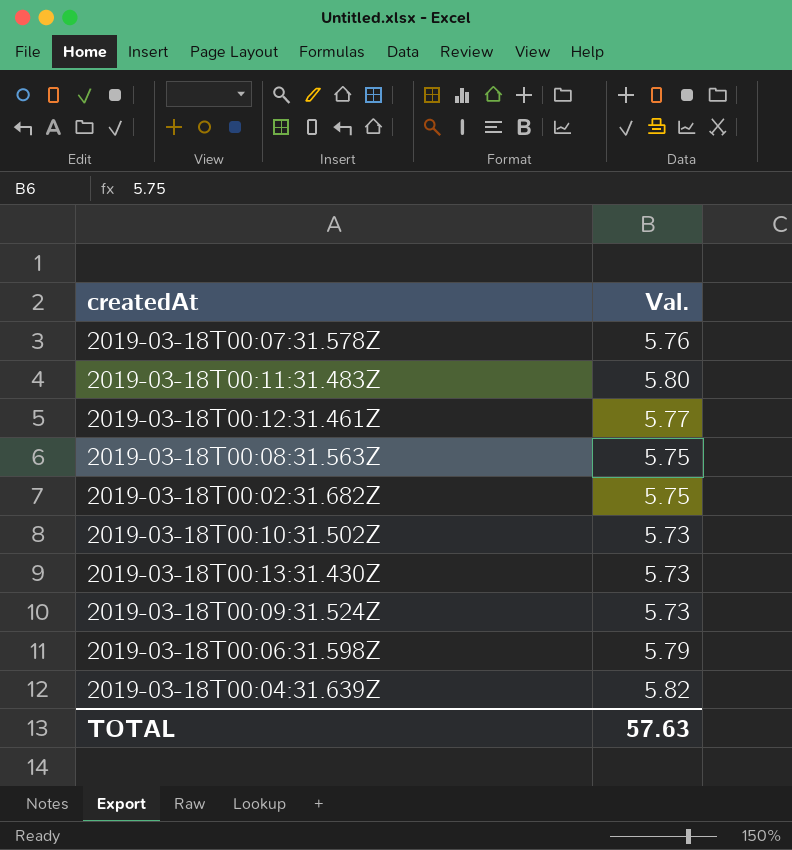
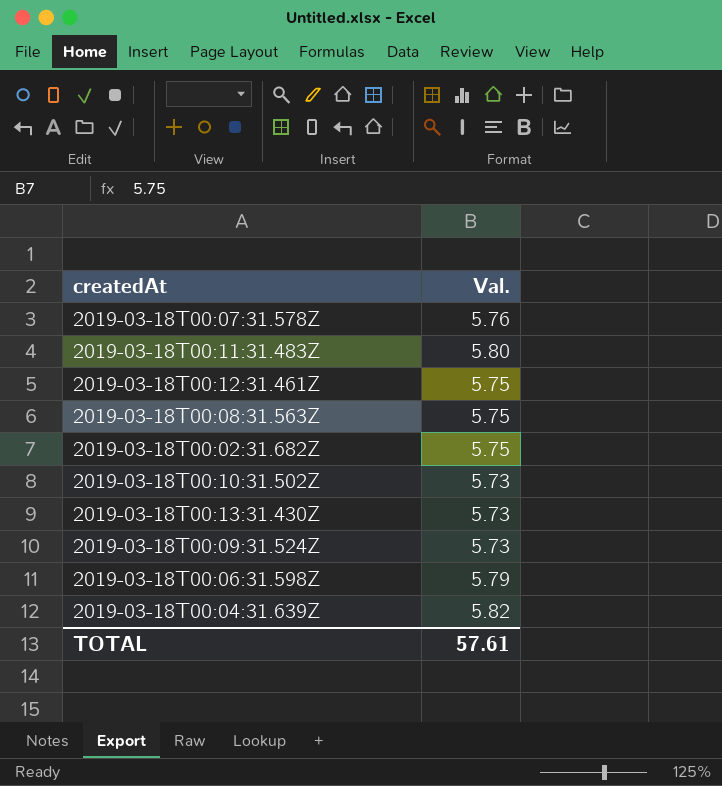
2019-03-18T00:12:31.461Z | Val.: 5.77 -> 5.75
TOTAL | Val.: 57.63 -> 57.61

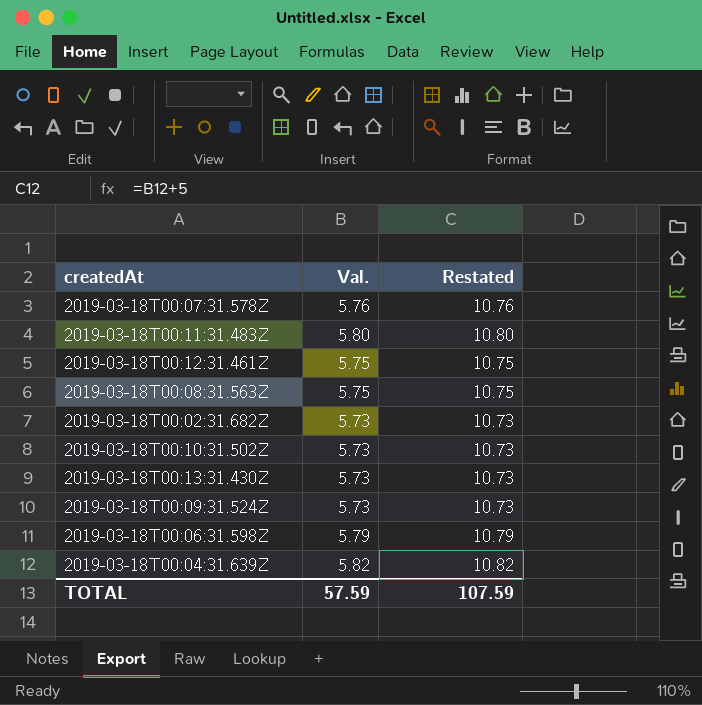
column Restated | formula: none -> [Val.] + 5
2019-03-18T00:02:31.682Z | Val.: 5.75 -> 5.73
TOTAL | Val.: 57.61 -> 57.59

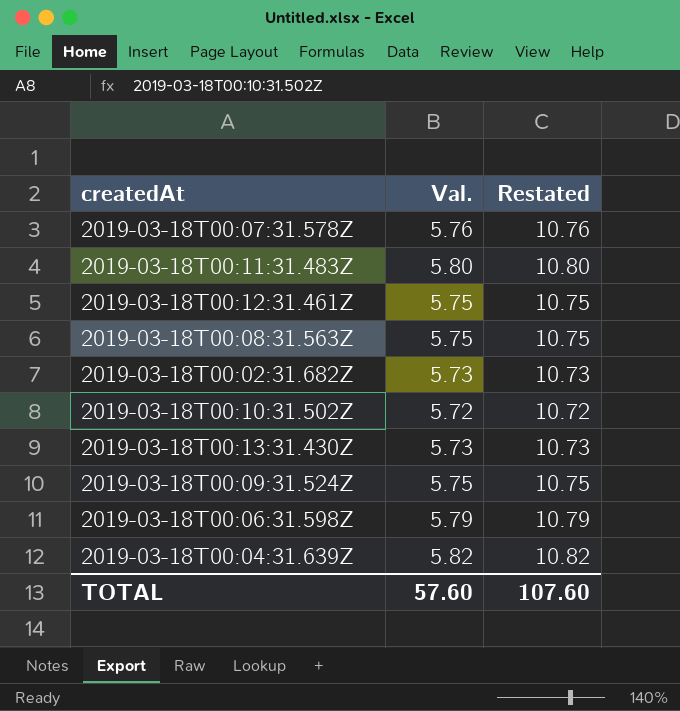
2019-03-18T00:10:31.502Z | Val.: 5.73 -> 5.72
2019-03-18T00:10:31.502Z | Restated: 10.73 -> 10.72
2019-03-18T00:09:31.524Z | Val.: 5.73 -> 5.75
2019-03-18T00:09:31.524Z | Restated: 10.73 -> 10.75
TOTAL | Val.: 57.59 -> 57.60
TOTAL | Restated: 107.59 -> 107.60

